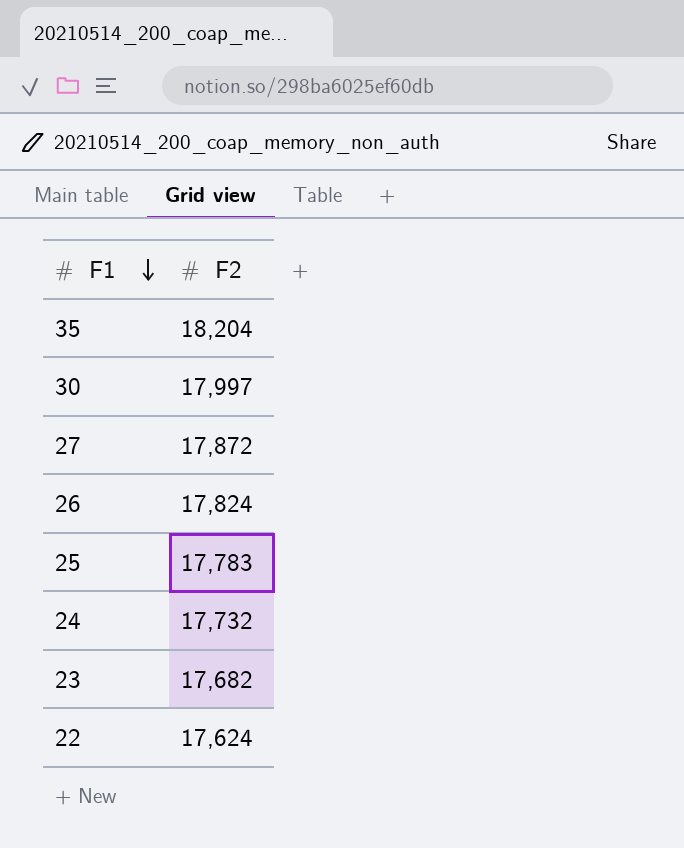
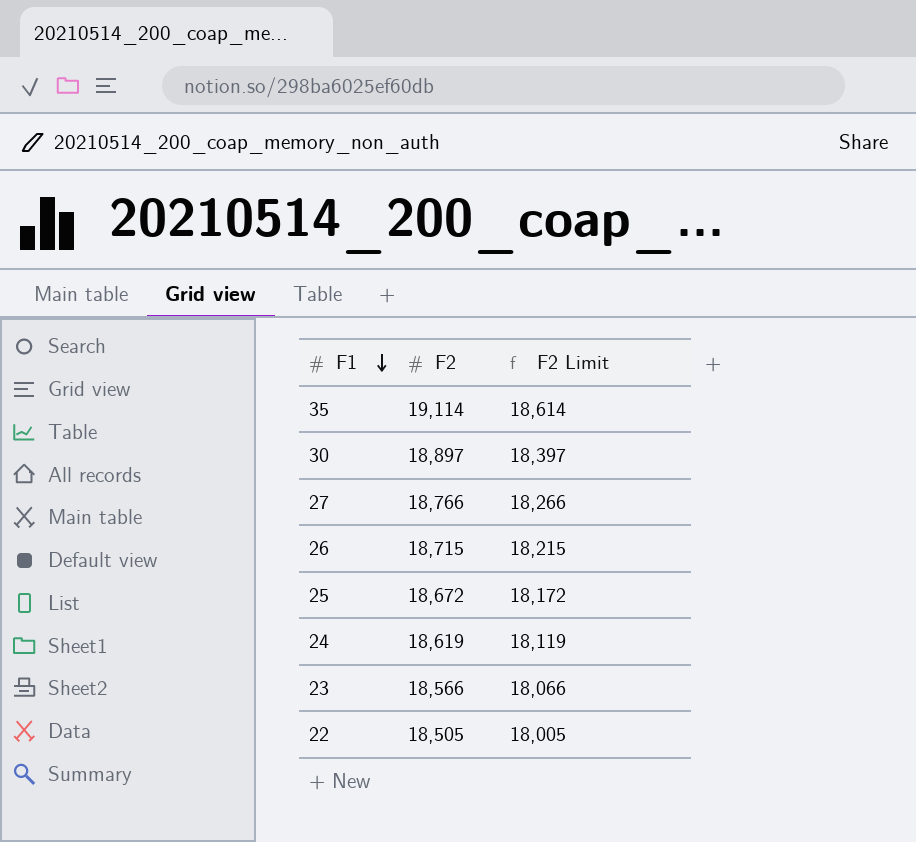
column F2 Limit | formula: none -> [F2] - 500
35 | F2: 18,204 -> 19,114
30 | F2: 17,997 -> 18,897
27 | F2: 17,872 -> 18,766
26 | F2: 17,824 -> 18,715
25 | F2: 17,783 -> 18,672
24 | F2: 17,732 -> 18,619
23 | F2: 17,682 -> 18,566
22 | F2: 17,624 -> 18,505

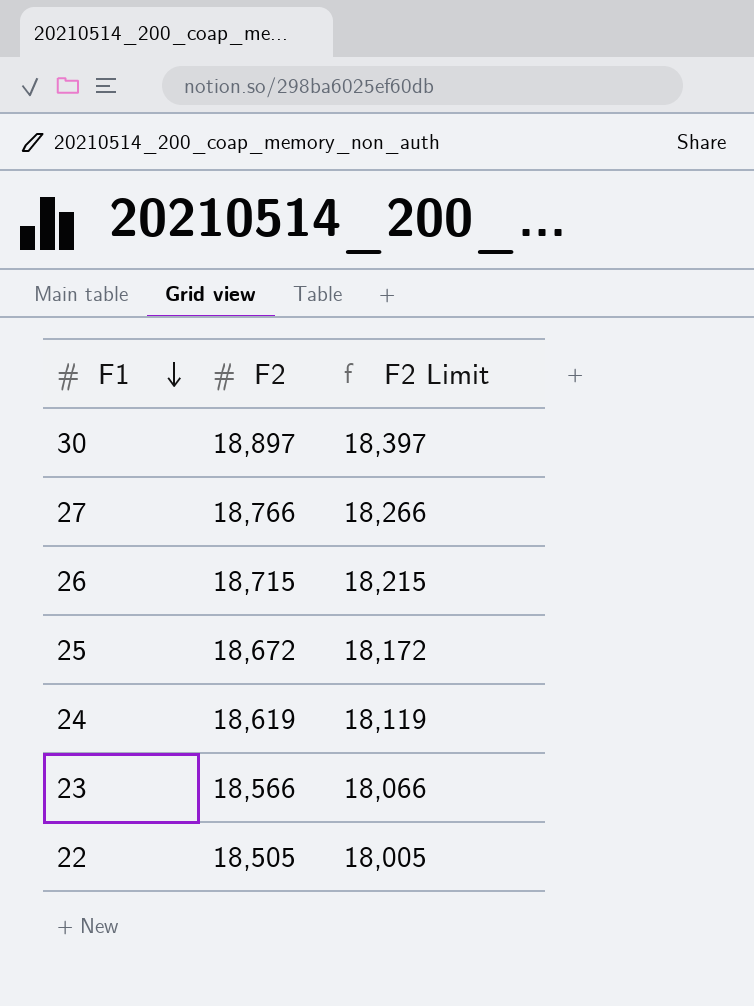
row 35: 19,114 | 18,614 -> none

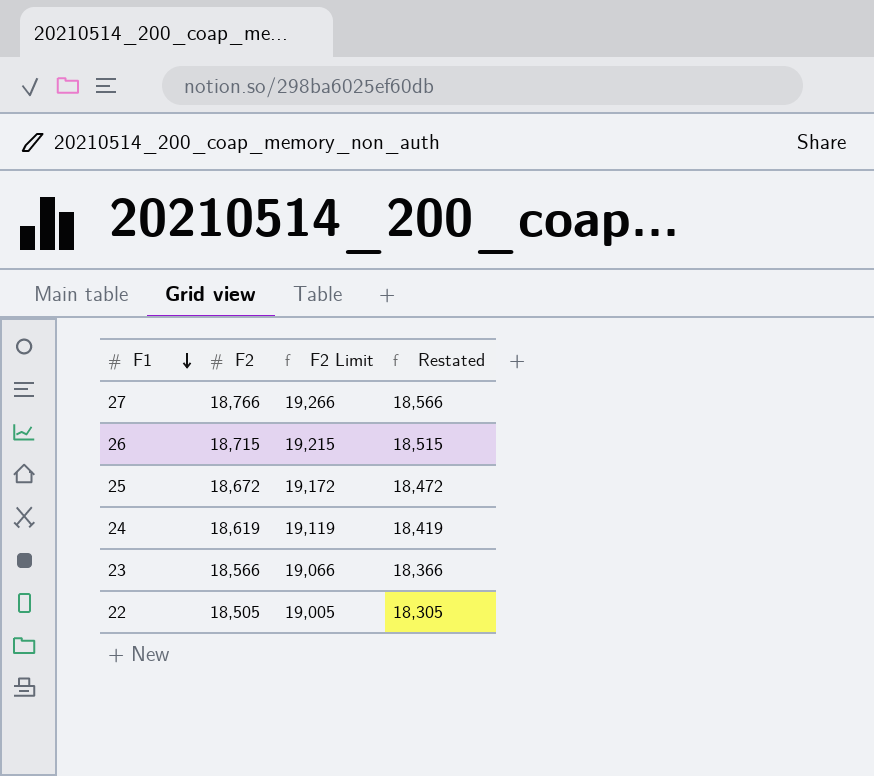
column F2 Limit | formula: [F2] - 500 -> [F2] + 500
column Restated | formula: none -> [F2] - 200
row 30: 18,897 | 18,397 -> none

